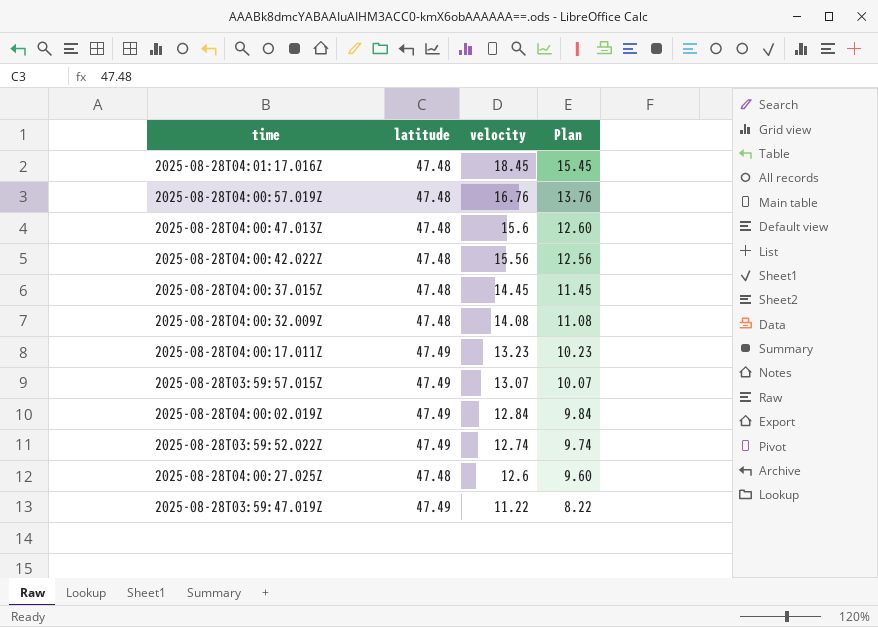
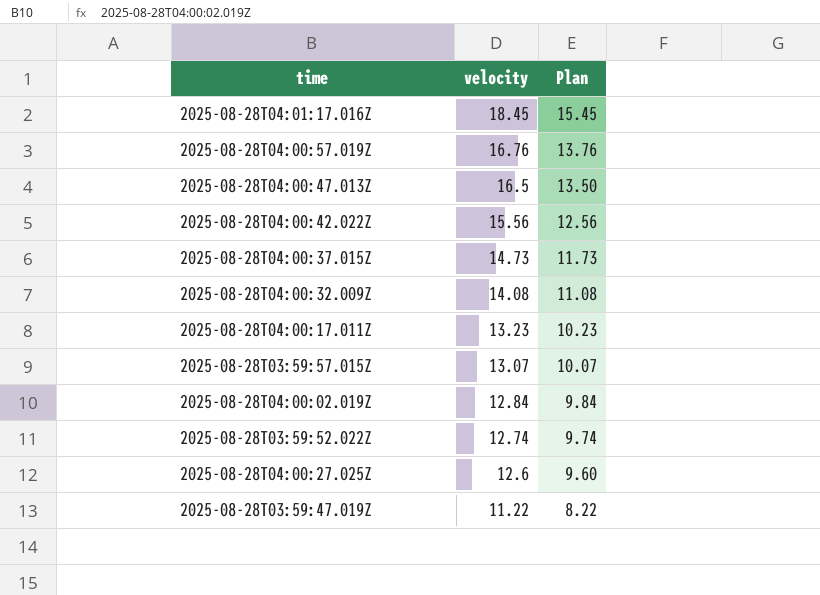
column latitude | position: 2 -> none
2025-08-28T04:00:47.013Z | velocity: 15.6 -> 16.5
2025-08-28T04:00:47.013Z | Plan: 12.60 -> 13.50
2025-08-28T04:00:37.015Z | velocity: 14.45 -> 14.73
2025-08-28T04:00:37.015Z | Plan: 11.45 -> 11.73

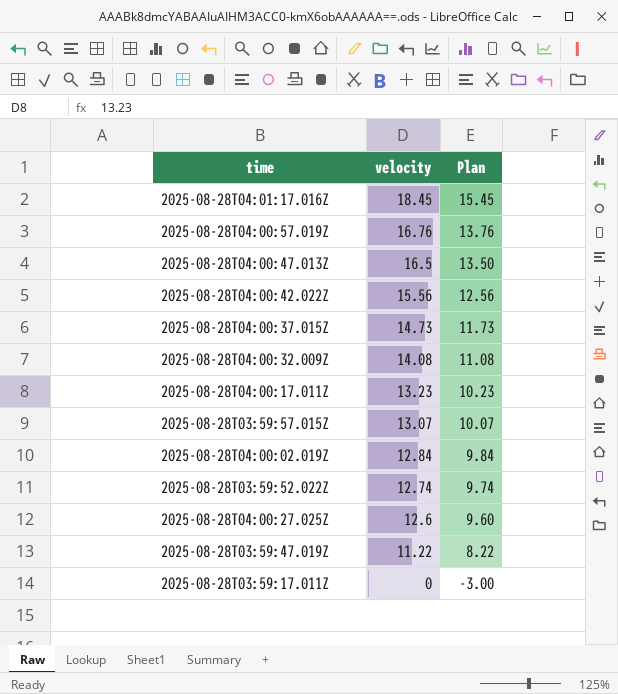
row 2025-08-28T03:59:17.011Z: none -> 0 | -3.00

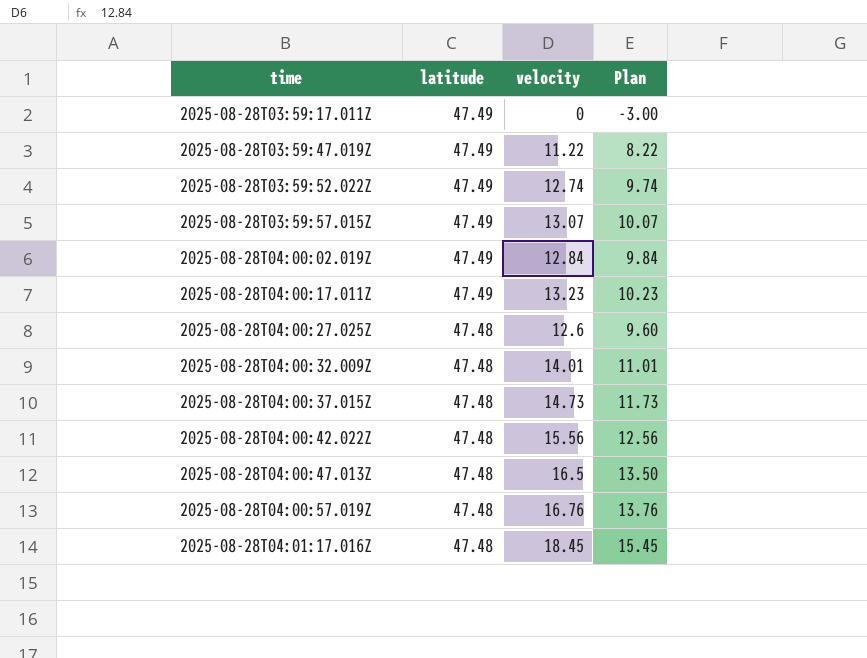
row order: velocity descending -> time ascending
column latitude | position: none -> 2
2025-08-28T04:00:32.009Z | velocity: 14.08 -> 14.01
2025-08-28T04:00:32.009Z | Plan: 11.08 -> 11.01

